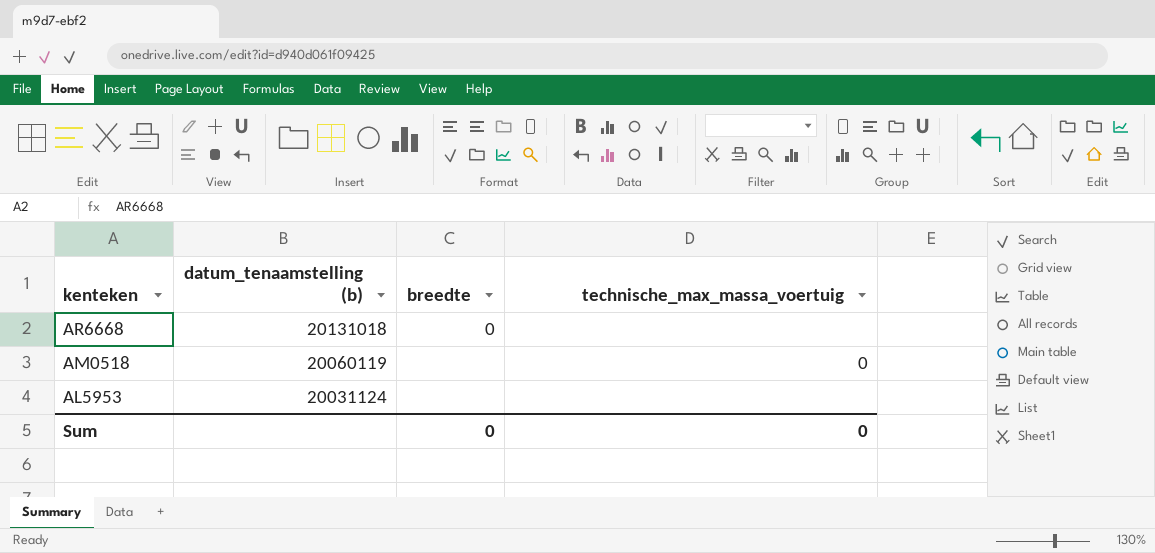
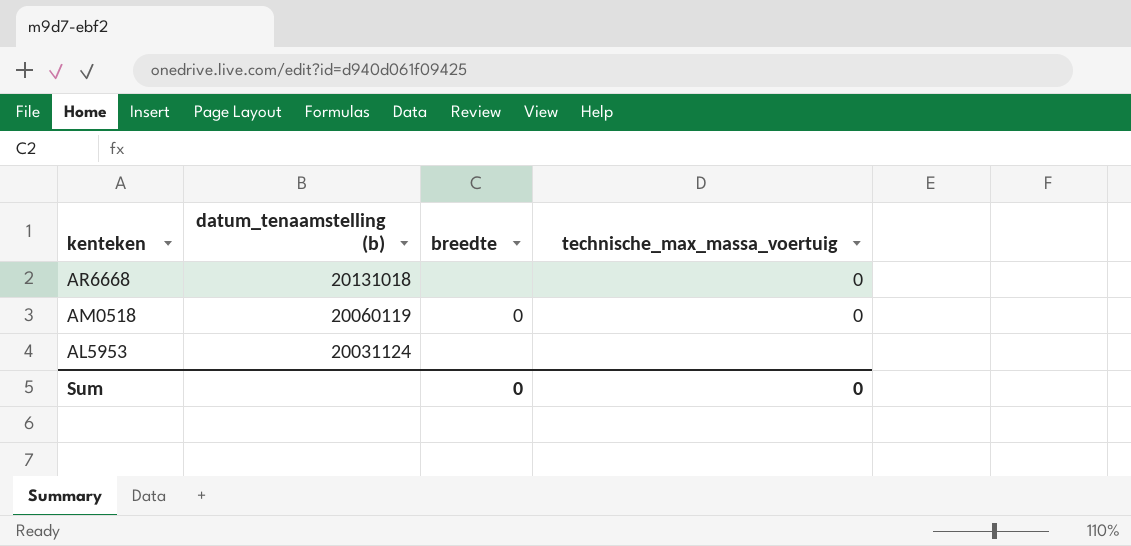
AR6668 | breedte: 0 -> none
AR6668 | technische_max_massa_voertuig: none -> 0
AM0518 | breedte: none -> 0

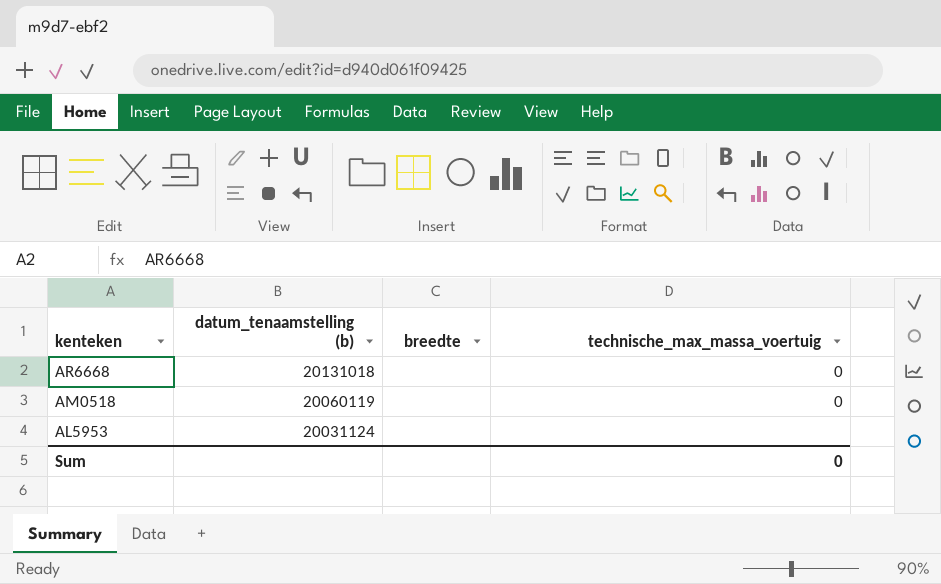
AM0518 | breedte: 0 -> none
Sum | breedte: 0 -> none

